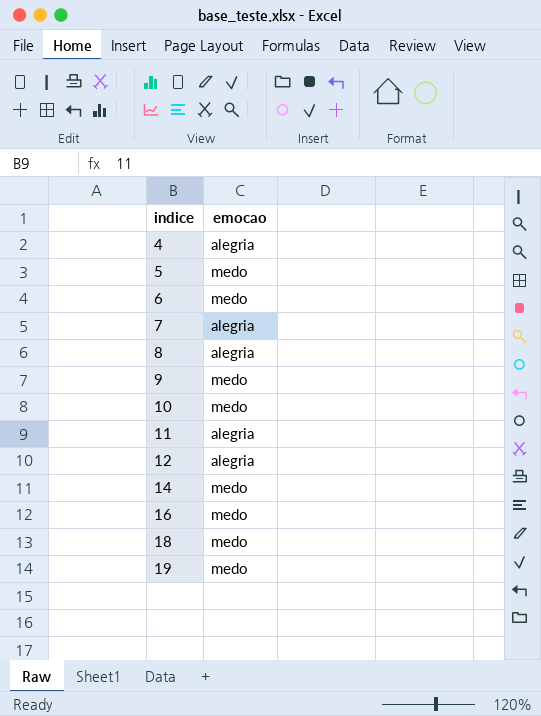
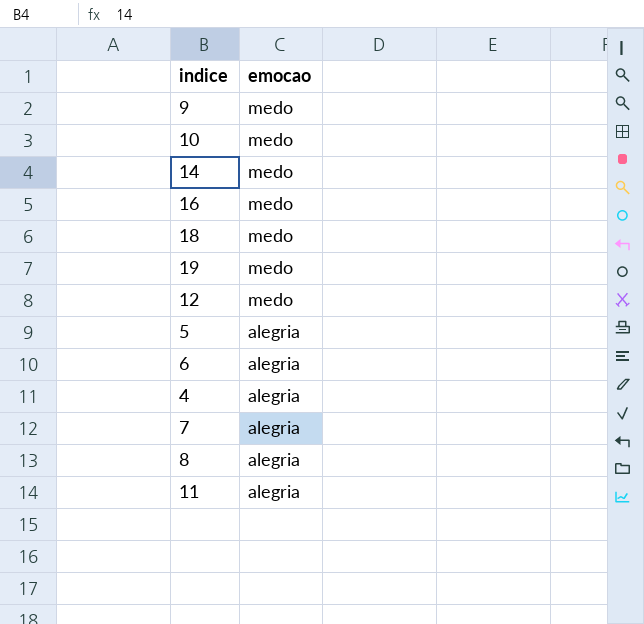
row order: indice ascending -> emocao descending
12 | emocao: alegria -> medo
5 | emocao: medo -> alegria
6 | emocao: medo -> alegria

